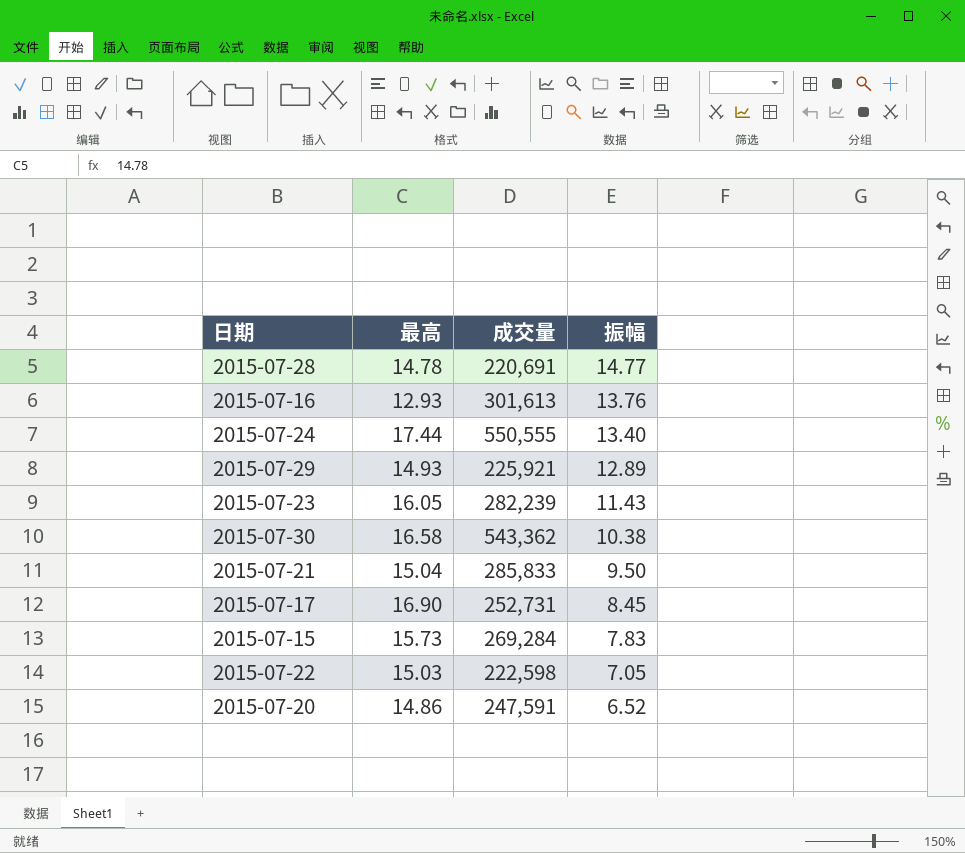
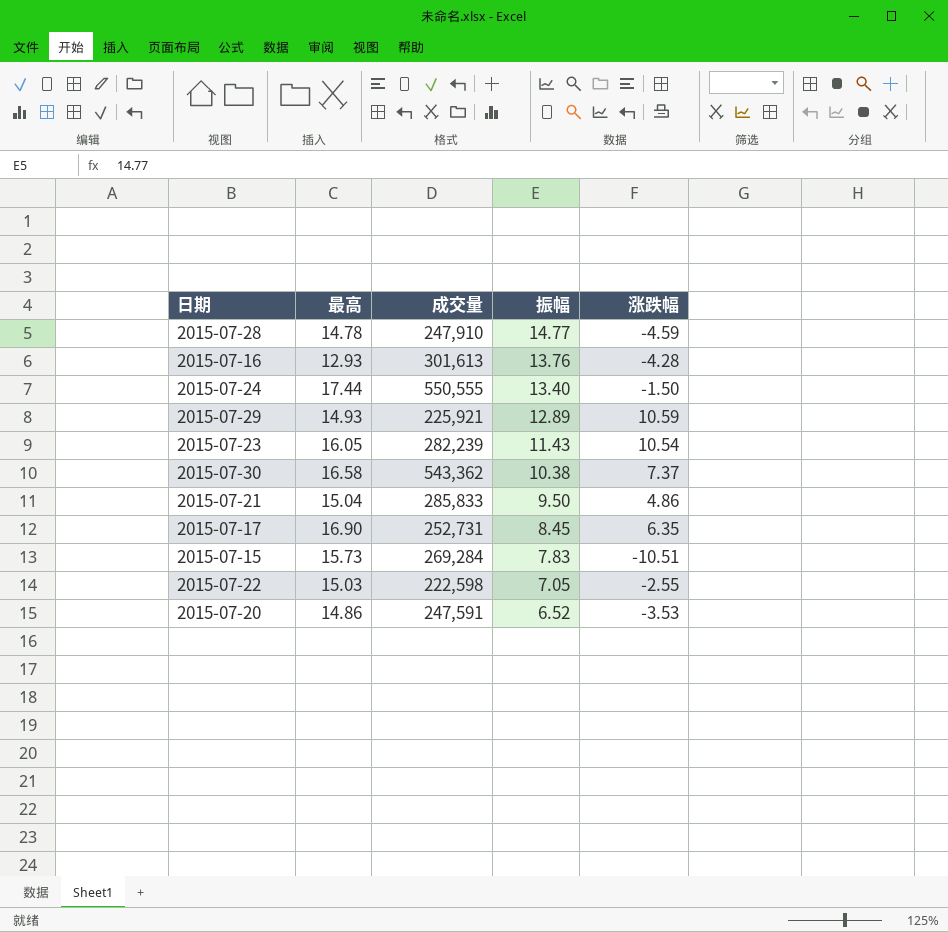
column 涨跌幅 | position: none -> 5
2015-07-28 | 成交量: 220,691 -> 247,910

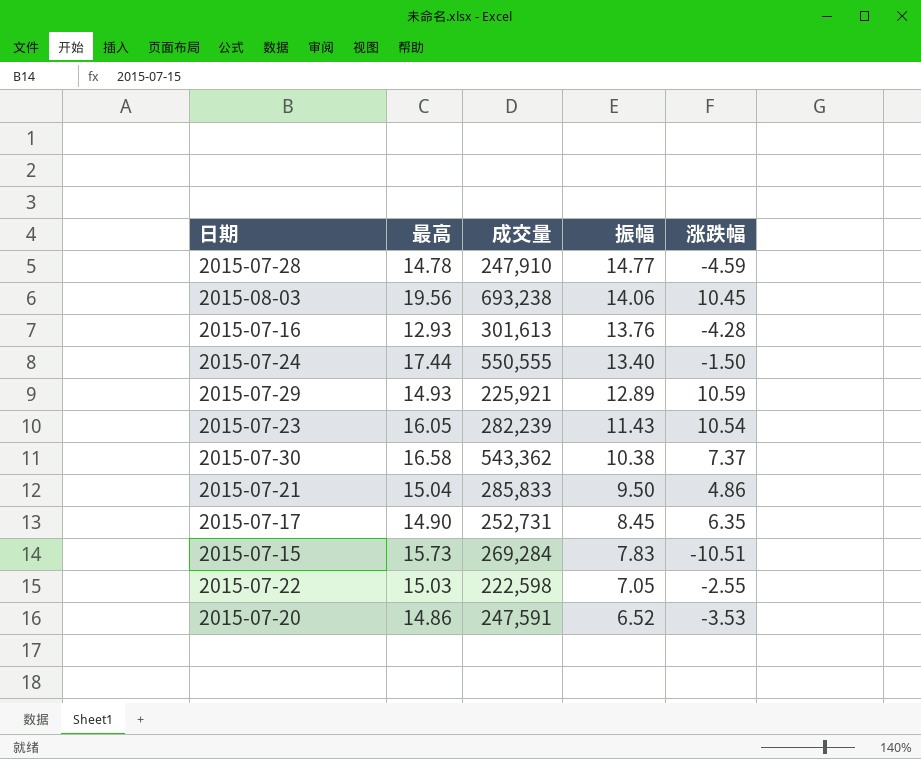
row 2015-08-03: none -> 19.56 | 693,238 | 14.06 | 10.45
2015-07-17 | 最高: 16.90 -> 14.90

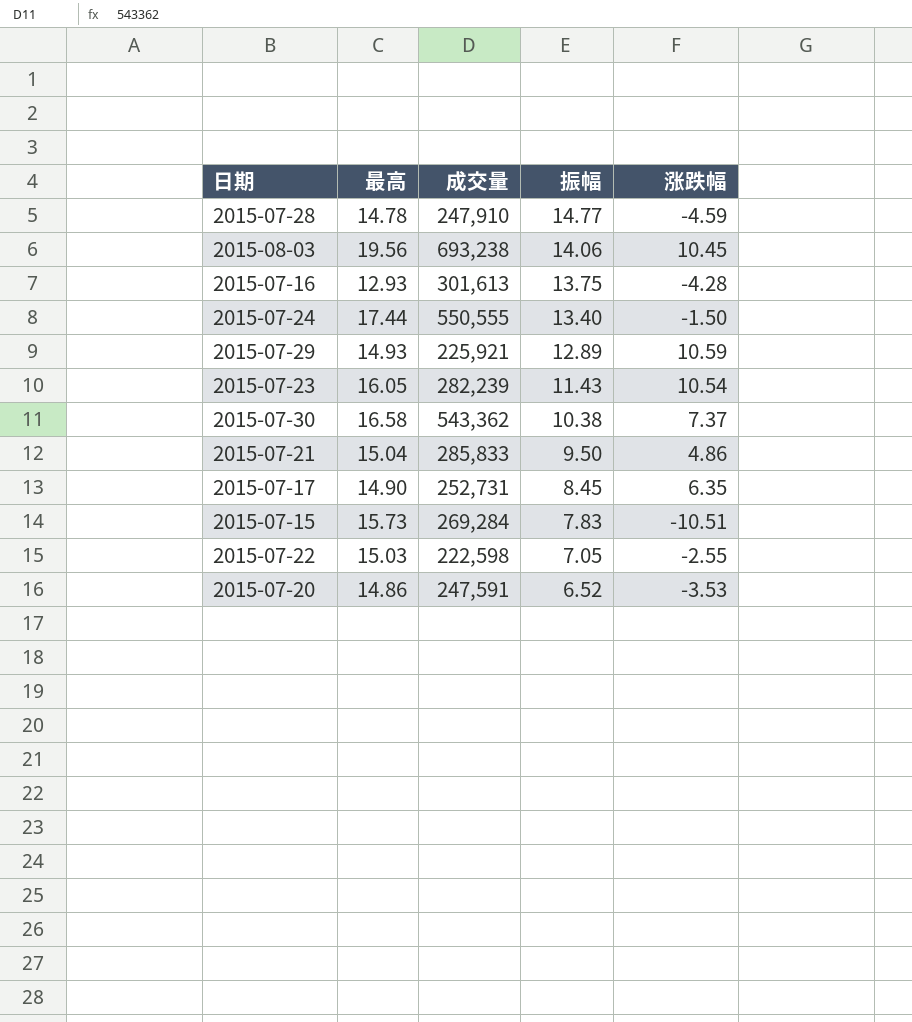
2015-07-16 | 振幅: 13.76 -> 13.75

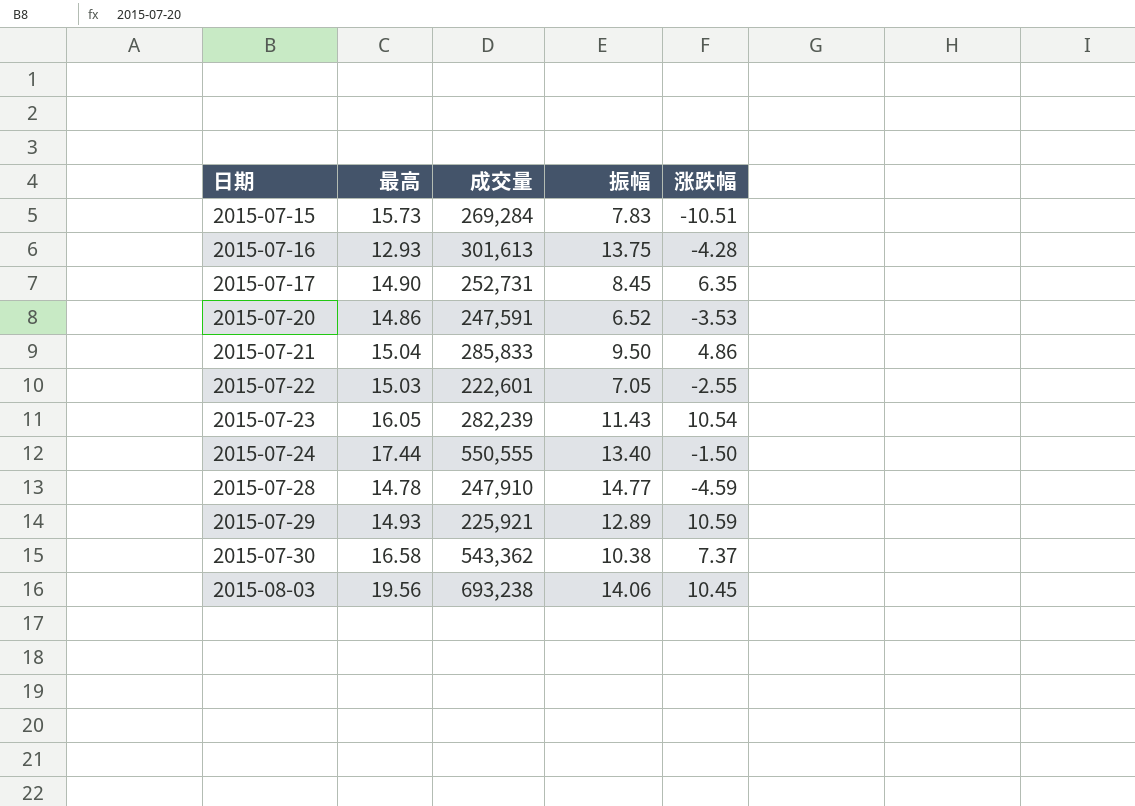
row order: 振幅 descending -> 日期 ascending
2015-07-22 | 成交量: 222,598 -> 222,601

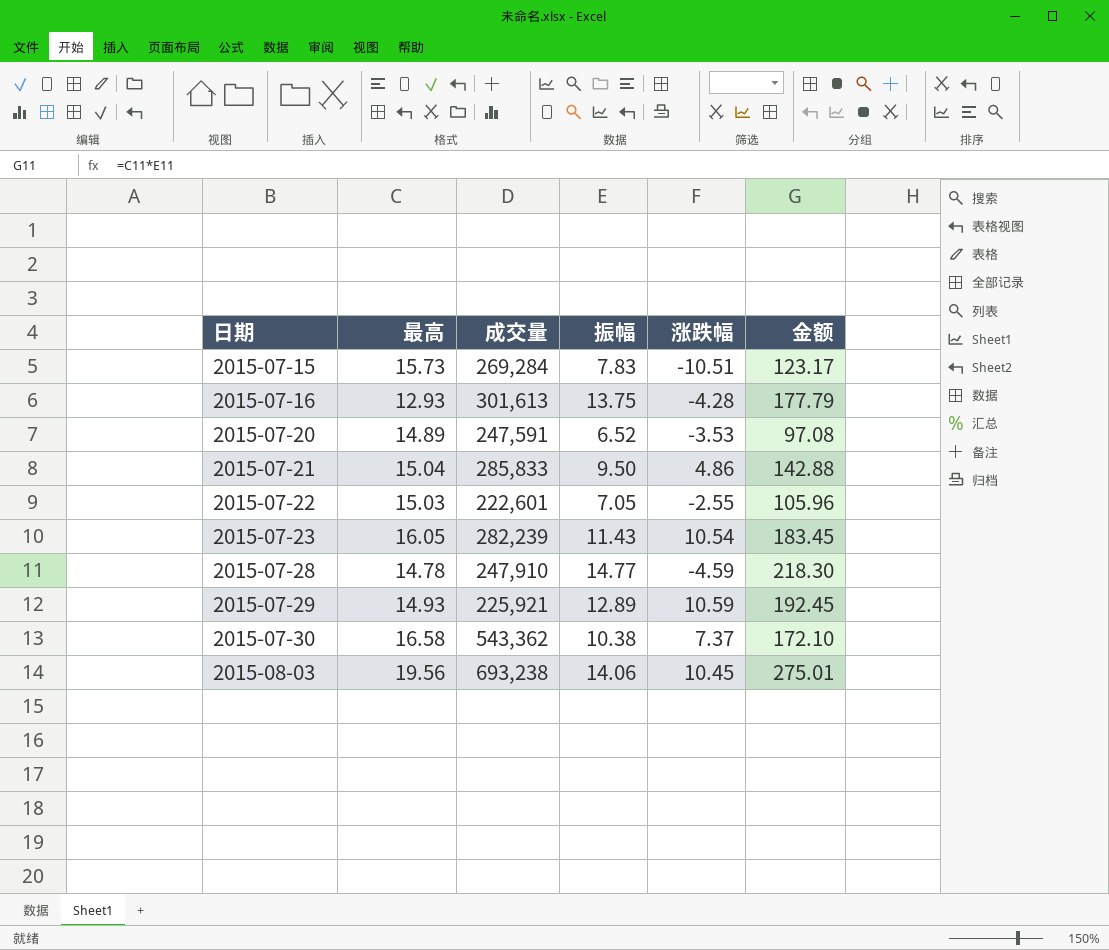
column 金额 | formula: none -> [最高] * [振幅]
row 2015-07-17: 14.90 | 252,731 | 8.45 | 6.35 -> none
row 2015-07-24: 17.44 | 550,555 | 13.40 | -1.50 -> none
2015-07-20 | 最高: 14.86 -> 14.89

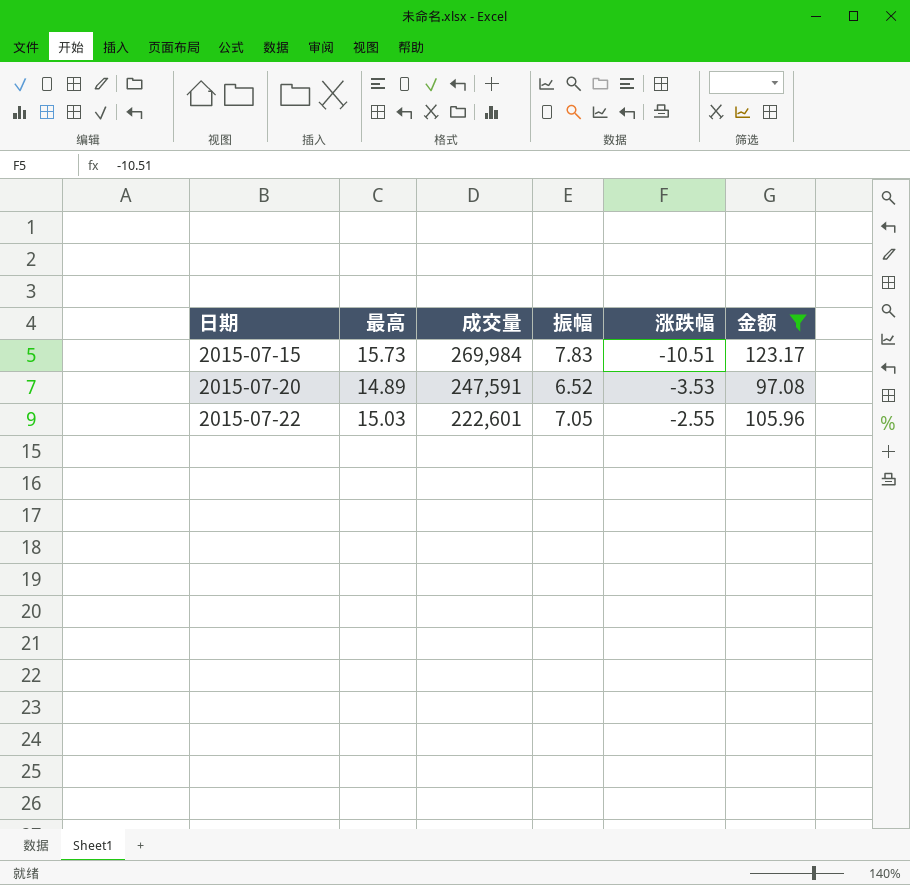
filter: none -> 金额 <= 123.17
2015-07-15 | 成交量: 269,284 -> 269,984

